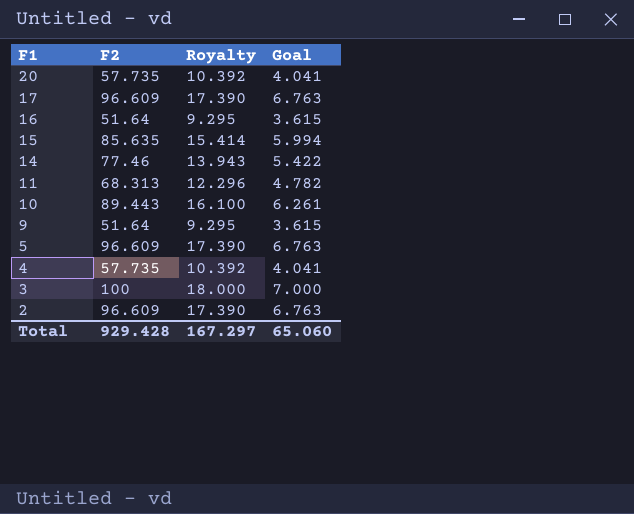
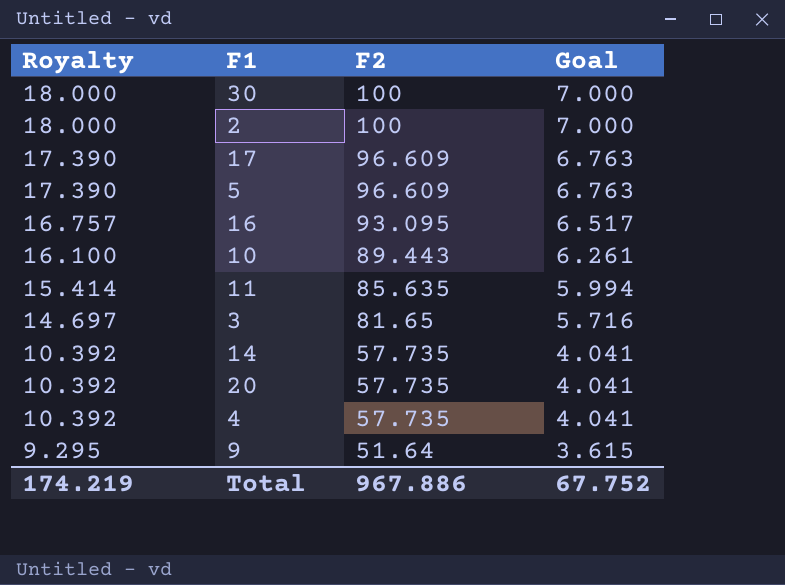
row order: F1 descending -> Royalty descending
column Royalty | position: 3 -> 1
row 15: 85.635 | 15.414 | 5.994 -> none
row 30: none -> 18.000 | 100 | 7.000
2 | Royalty: 17.390 -> 18.000
2 | F2: 96.609 -> 100
2 | Goal: 6.763 -> 7.000
16 | Royalty: 9.295 -> 16.757
16 | F2: 51.64 -> 93.095
16 | Goal: 3.615 -> 6.517
11 | Royalty: 12.296 -> 15.414
11 | F2: 68.313 -> 85.635
11 | Goal: 4.782 -> 5.994
3 | Royalty: 18.000 -> 14.697
3 | F2: 100 -> 81.65
3 | Goal: 7.000 -> 5.716
14 | Royalty: 13.943 -> 10.392
14 | F2: 77.46 -> 57.735
14 | Goal: 5.422 -> 4.041
Total | Royalty: 167.297 -> 174.219
Total | F2: 929.428 -> 967.886
Total | Goal: 65.060 -> 67.752

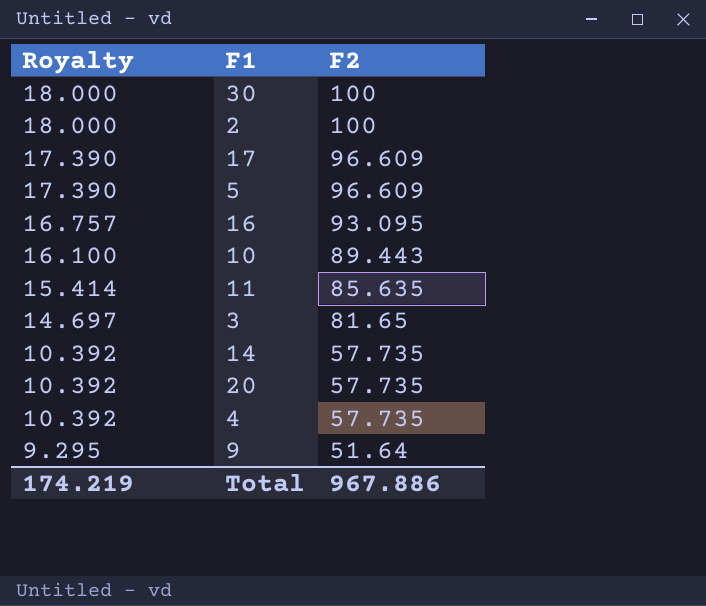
column Goal | formula: [F2] * 0.07 -> none

